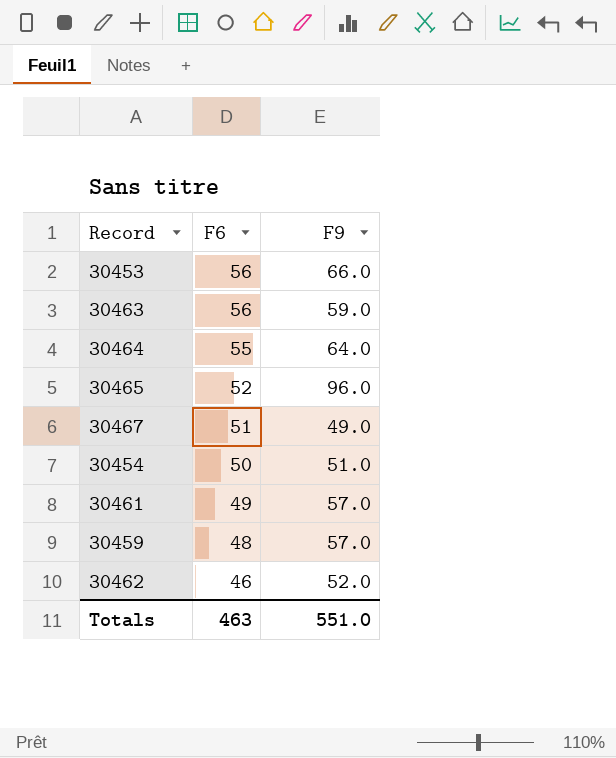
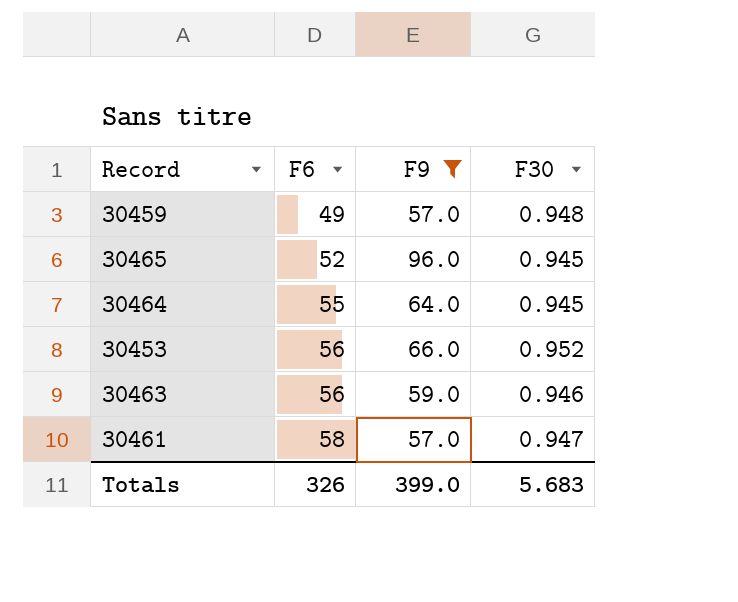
filter: none -> F9 >= 57.0
row order: F6 descending -> F6 ascending
column F30 | position: none -> 4
30459 | F6: 48 -> 49
30461 | F6: 49 -> 58
Totals | F6: 463 -> 326
Totals | F9: 551.0 -> 399.0

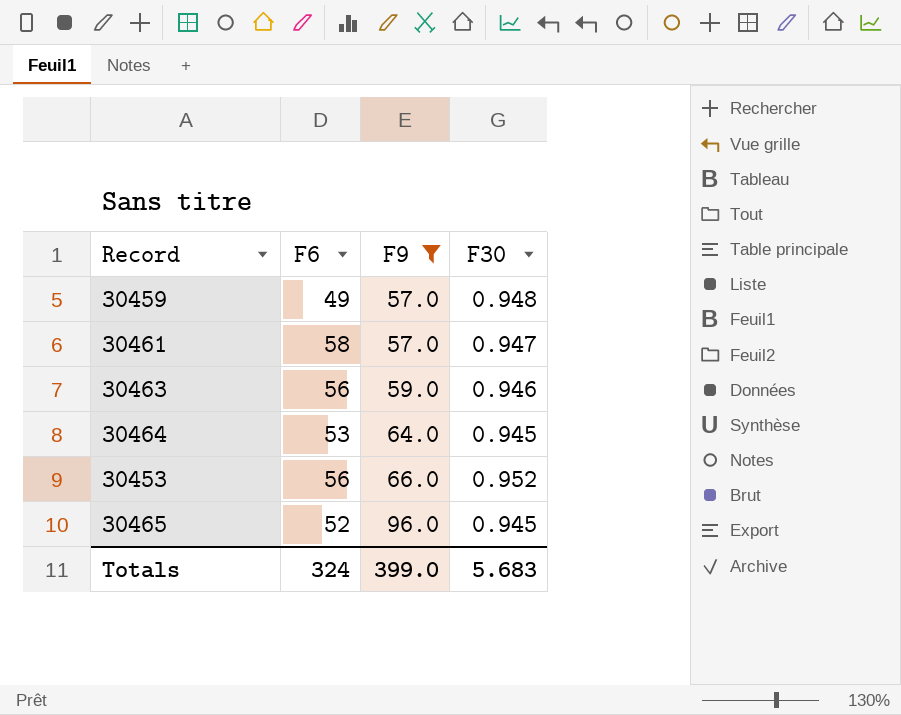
row order: F6 ascending -> F9 ascending
30464 | F6: 55 -> 53
Totals | F6: 326 -> 324

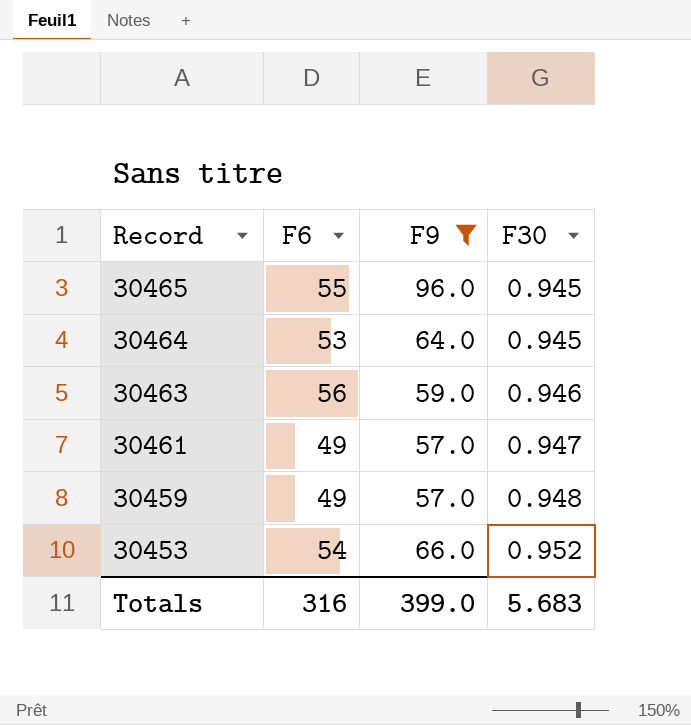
row order: F9 ascending -> Record descending
30465 | F6: 52 -> 55
30461 | F6: 58 -> 49
30453 | F6: 56 -> 54
Totals | F6: 324 -> 316

